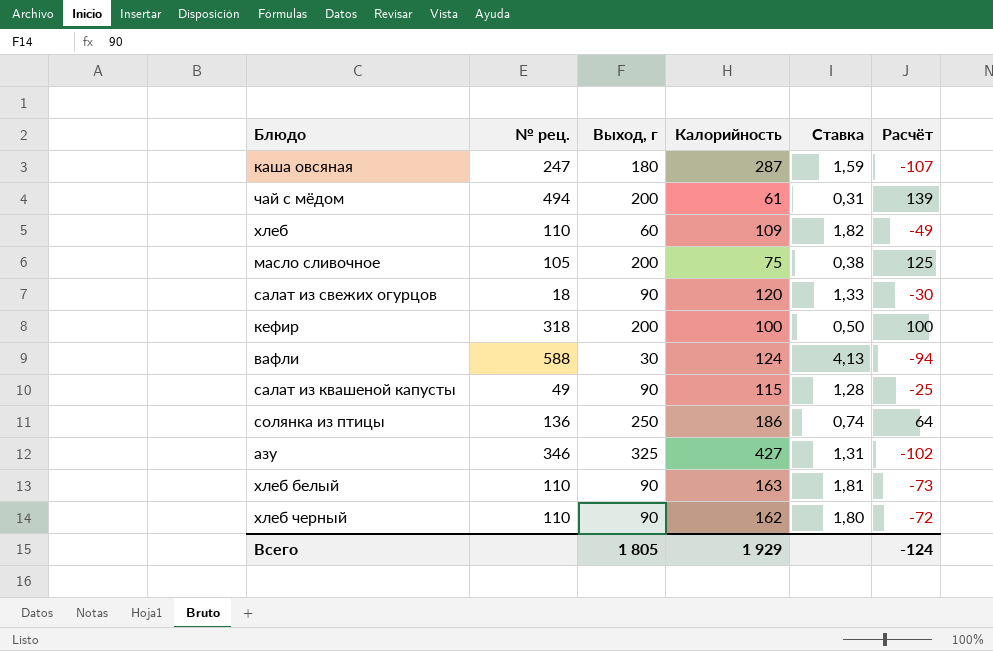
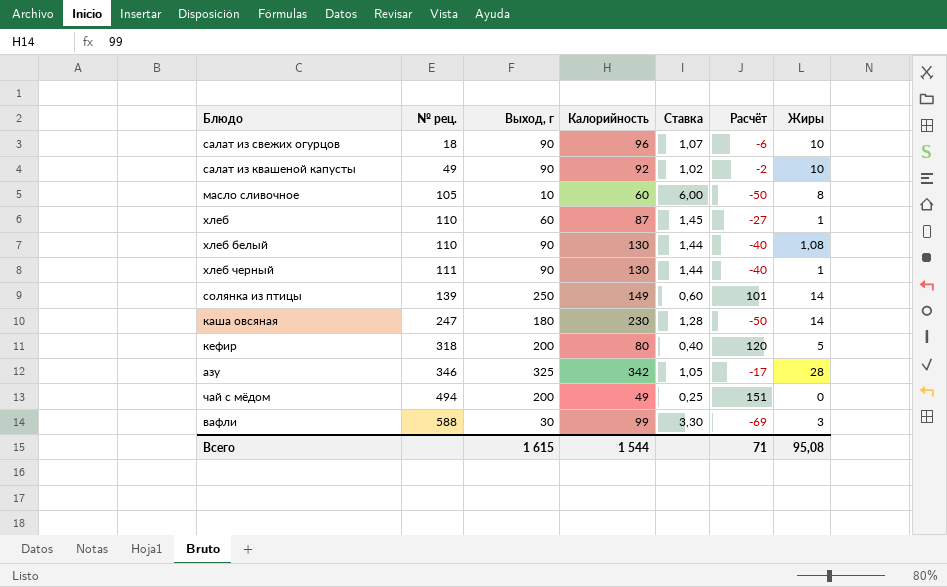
row order: none -> № рец. ascending
column Жиры | position: none -> 7
салат из свежих огурцов | Калорийность: 120 -> 96
салат из свежих огурцов | Ставка: 1,33 -> 1,07
салат из свежих огурцов | Расчёт: -30 -> -6
салат из квашеной капусты | Калорийность: 115 -> 92
салат из квашеной капусты | Ставка: 1,28 -> 1,02
салат из квашеной капусты | Расчёт: -25 -> -2
масло сливочное | Выход, г: 200 -> 10
масло сливочное | Калорийность: 75 -> 60
масло сливочное | Ставка: 0,38 -> 6,00
масло сливочное | Расчёт: 125 -> -50
хлеб | Калорийность: 109 -> 87
хлеб | Ставка: 1,82 -> 1,45
хлеб | Расчёт: -49 -> -27
хлеб белый | Калорийность: 163 -> 130
хлеб белый | Ставка: 1,81 -> 1,44
хлеб белый | Расчёт: -73 -> -40
хлеб черный | № рец.: 110 -> 111
хлеб черный | Калорийность: 162 -> 130
хлеб черный | Ставка: 1,80 -> 1,44
хлеб черный | Расчёт: -72 -> -40
солянка из птицы | № рец.: 136 -> 139
солянка из птицы | Калорийность: 186 -> 149
солянка из птицы | Ставка: 0,74 -> 0,60
солянка из птицы | Расчёт: 64 -> 101
каша овсяная | Калорийность: 287 -> 230
каша овсяная | Ставка: 1,59 -> 1,28
каша овсяная | Расчёт: -107 -> -50
кефир | Калорийность: 100 -> 80
кефир | Ставка: 0,50 -> 0,40
кефир | Расчёт: 100 -> 120
азу | Калорийность: 427 -> 342
азу | Ставка: 1,31 -> 1,05
азу | Расчёт: -102 -> -17
чай с мёдом | Калорийность: 61 -> 49
чай с мёдом | Ставка: 0,31 -> 0,25
чай с мёдом | Расчёт: 139 -> 151
вафли | Калорийность: 124 -> 99
вафли | Ставка: 4,13 -> 3,30
вафли | Расчёт: -94 -> -69
Всего | Выход, г: 1 805 -> 1 615
Всего | Калорийность: 1 929 -> 1 544
Всего | Расчёт: -124 -> 71

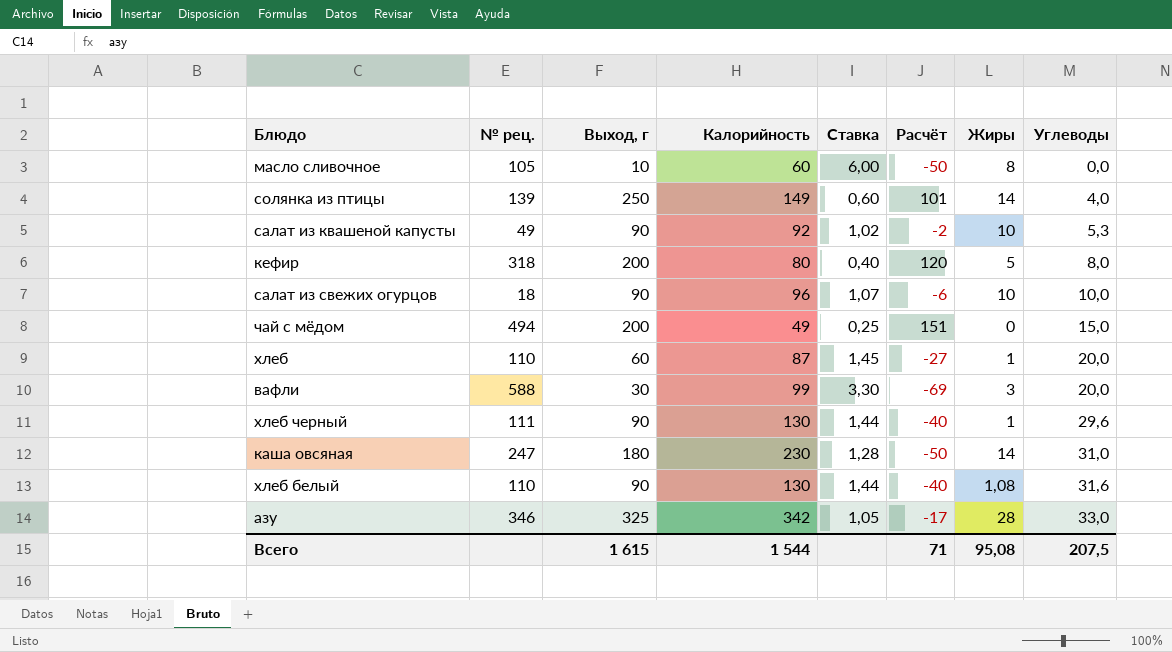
row order: № рец. ascending -> Углеводы ascending
column Углеводы | position: none -> 8

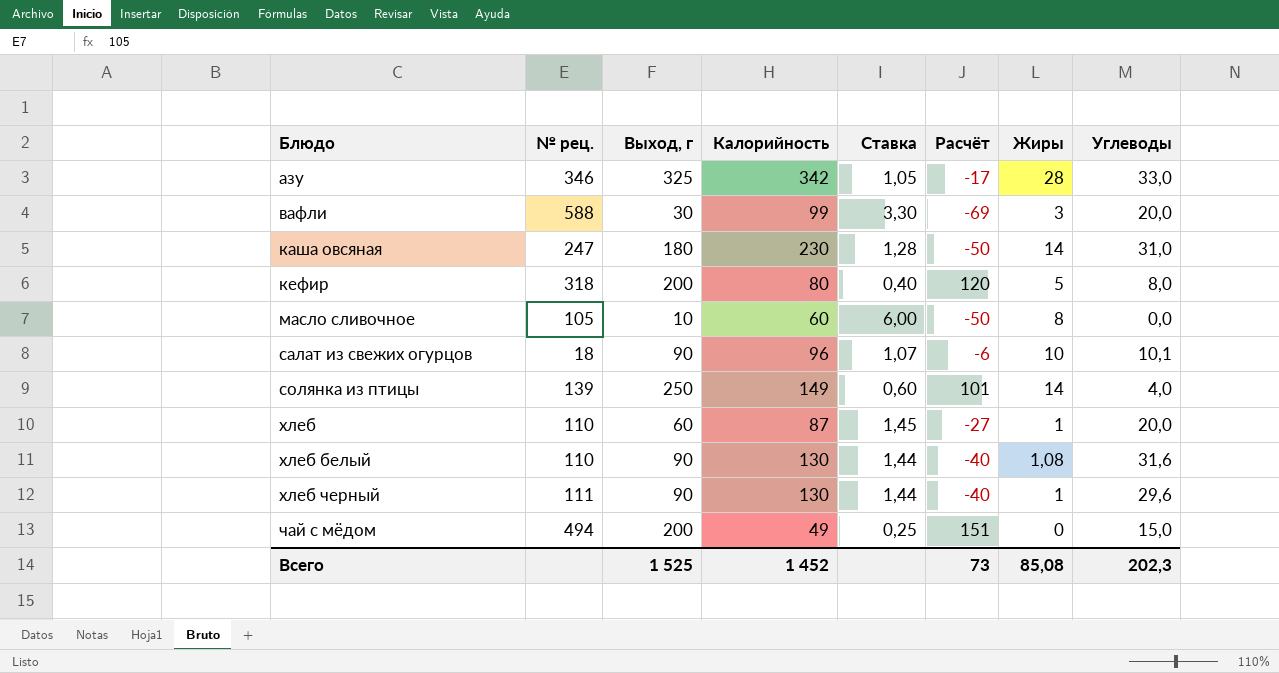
row order: Углеводы ascending -> Блюдо ascending
row салат из квашеной капусты: 49 | 90 | 92 | 1,02 | -2 | 10 | 5,3 -> none
салат из свежих огурцов | Углеводы: 10,0 -> 10,1
Всего | Выход, г: 1 615 -> 1 525
Всего | Калорийность: 1 544 -> 1 452
Всего | Расчёт: 71 -> 73
Всего | Жиры: 95,08 -> 85,08
Всего | Углеводы: 207,5 -> 202,3

